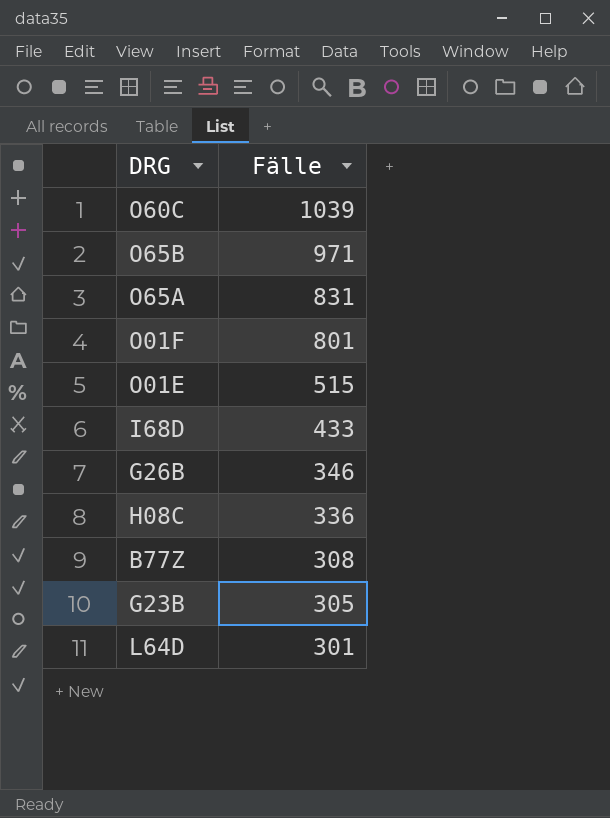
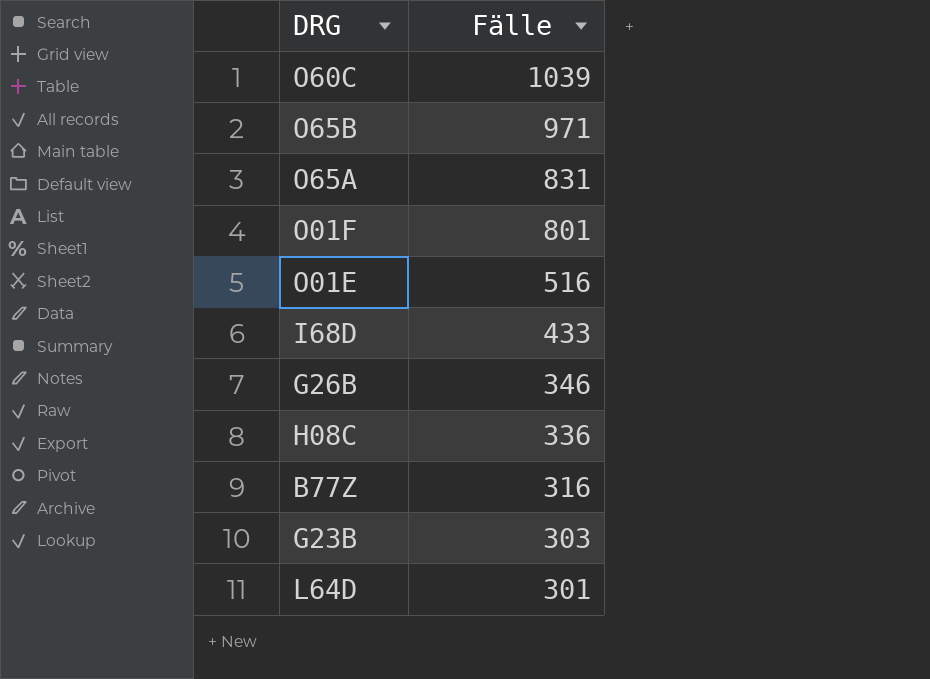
O01E | Fälle: 515 -> 516
B77Z | Fälle: 308 -> 316
G23B | Fälle: 305 -> 303

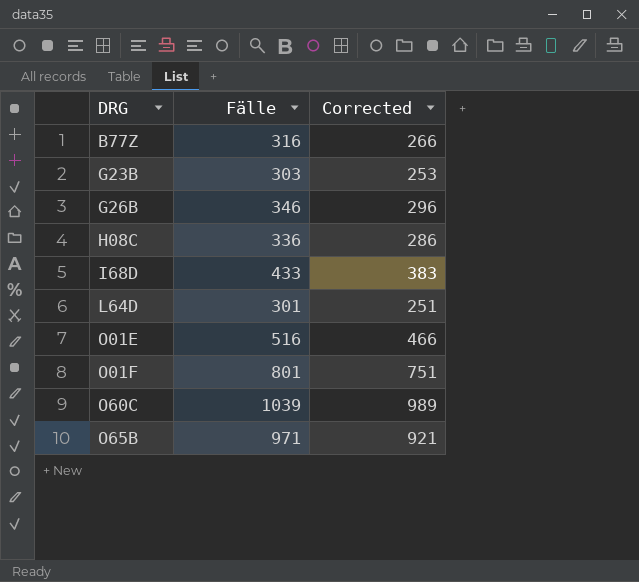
row order: Fälle descending -> DRG ascending
column Corrected | formula: none -> [Fälle] - 50
row O65A: 831 -> none

